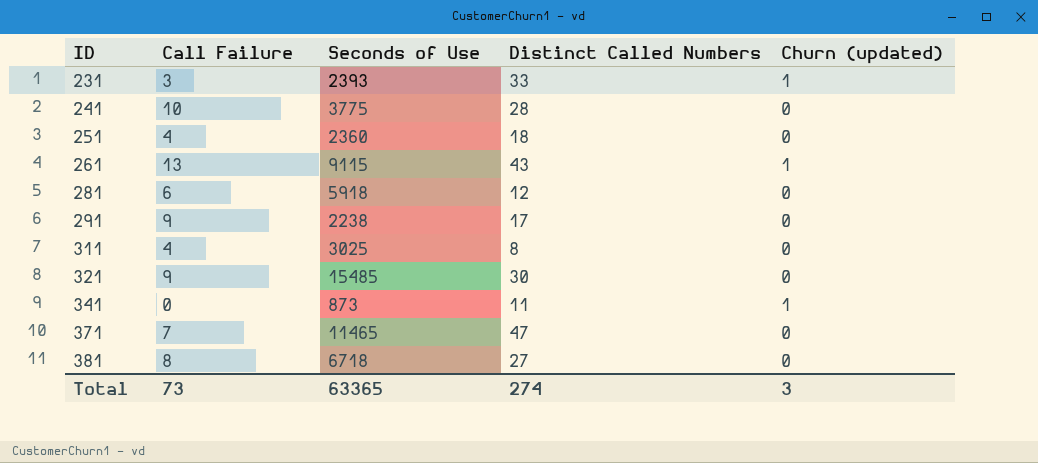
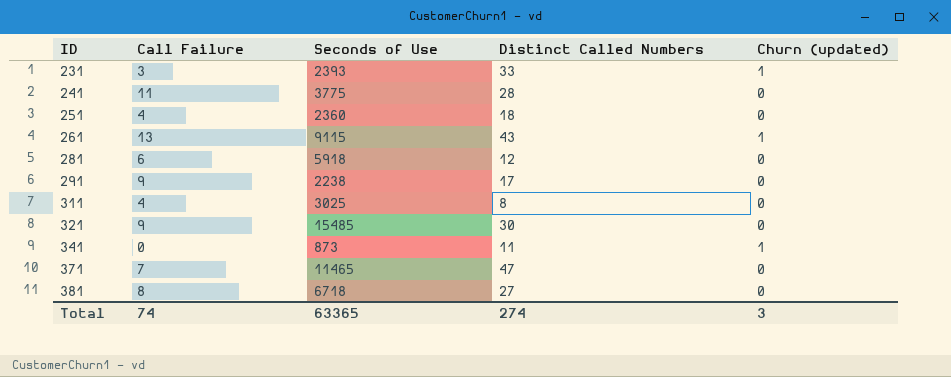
241 | Call Failure: 10 -> 11
Total | Call Failure: 73 -> 74

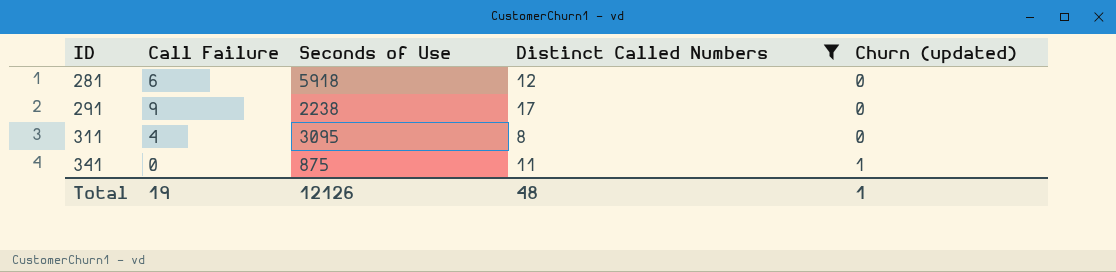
filter: none -> Distinct Called Numbers <= 17
311 | Seconds of Use: 3025 -> 3095
341 | Seconds of Use: 873 -> 875
Total | Call Failure: 74 -> 19
Total | Seconds of Use: 63365 -> 12126
Total | Distinct Called Numbers: 274 -> 48
Total | Churn (updated): 3 -> 1

